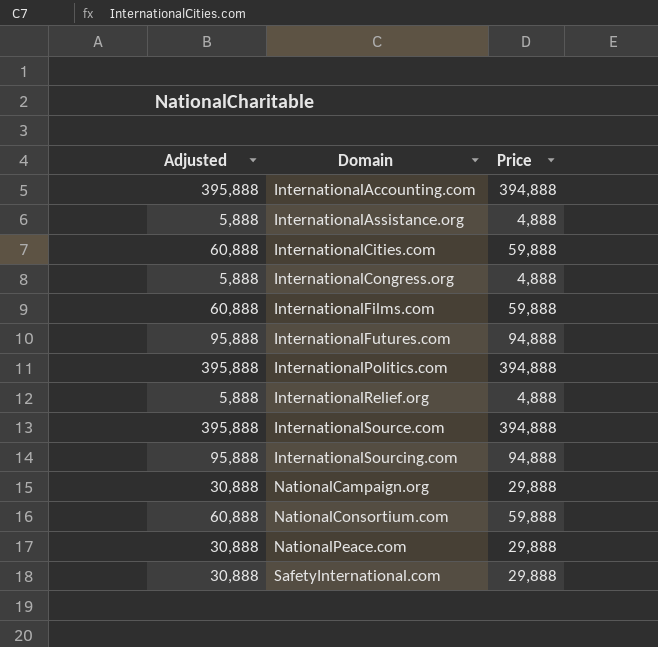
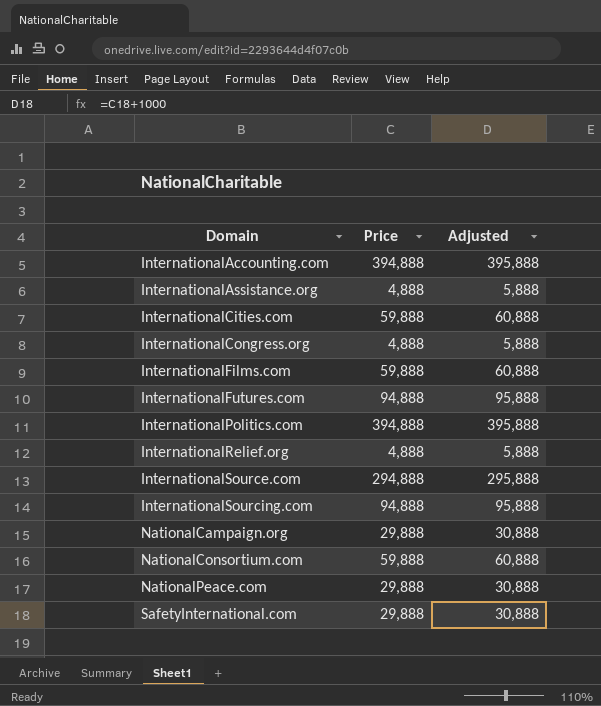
column Adjusted | position: 1 -> 3
InternationalSource.com | Price: 394,888 -> 294,888
InternationalSource.com | Adjusted: 395,888 -> 295,888

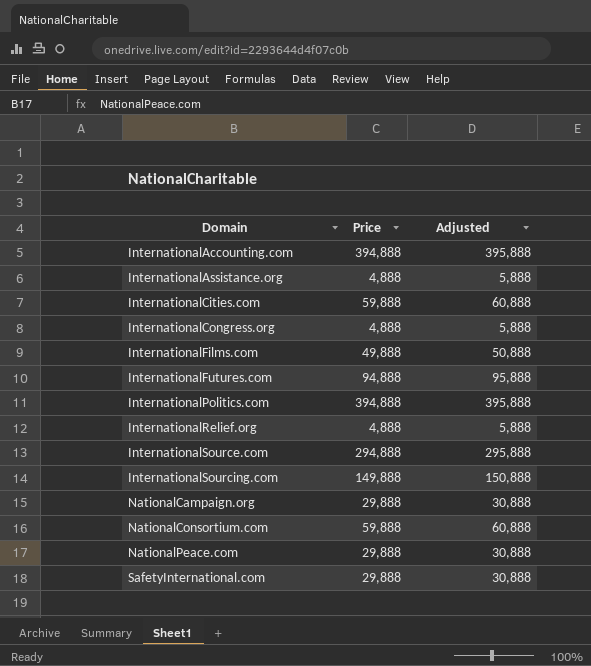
InternationalFilms.com | Price: 59,888 -> 49,888
InternationalFilms.com | Adjusted: 60,888 -> 50,888
InternationalSourcing.com | Price: 94,888 -> 149,888
InternationalSourcing.com | Adjusted: 95,888 -> 150,888

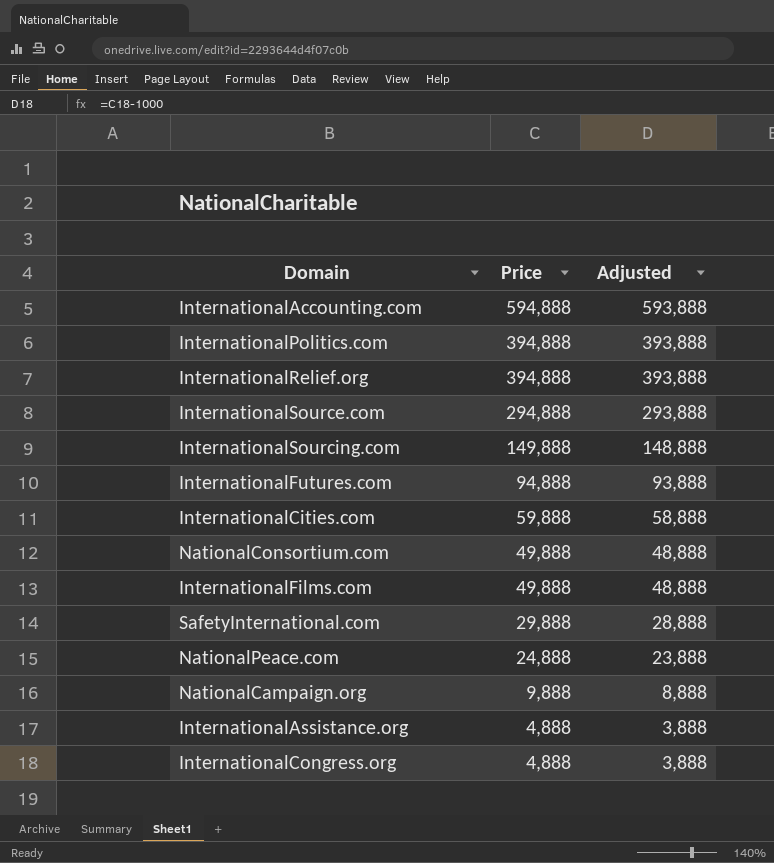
row order: Domain ascending -> Price descending
column Adjusted | formula: [Price] + 1000 -> [Price] - 1000
InternationalAccounting.com | Price: 394,888 -> 594,888
InternationalRelief.org | Price: 4,888 -> 394,888
NationalConsortium.com | Price: 59,888 -> 49,888
NationalPeace.com | Price: 29,888 -> 24,888
NationalCampaign.org | Price: 29,888 -> 9,888

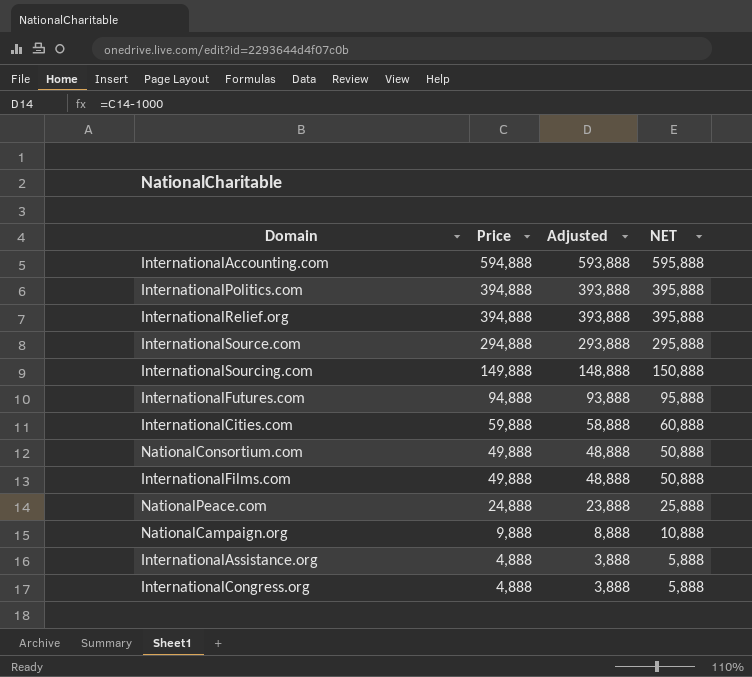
column NET | formula: none -> [Price] + 1000
row SafetyInternational.com: 29,888 | 28,888 -> none

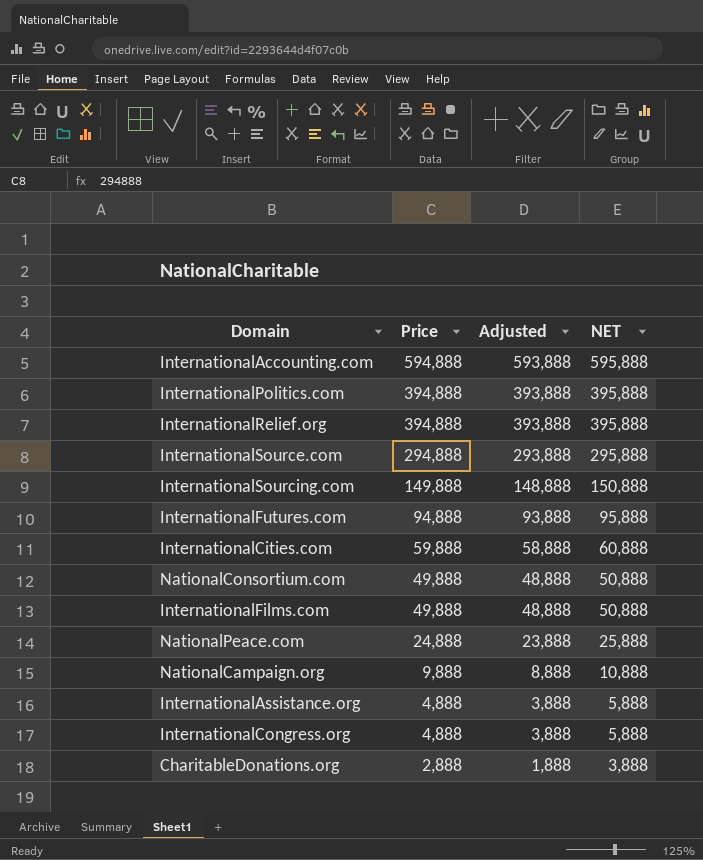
row CharitableDonations.org: none -> 2,888 | 1,888 | 3,888

